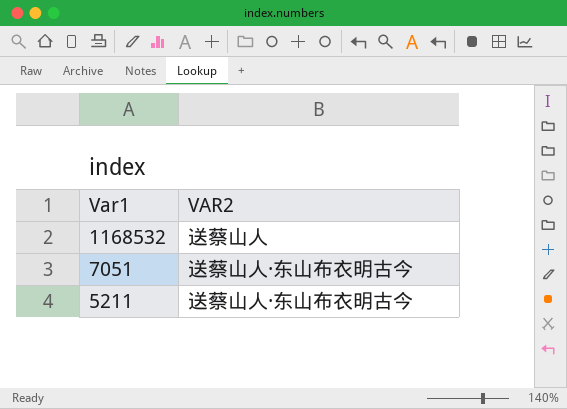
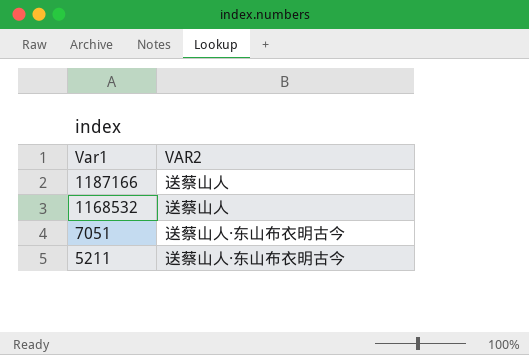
row 1187166: none -> 送蔡山人

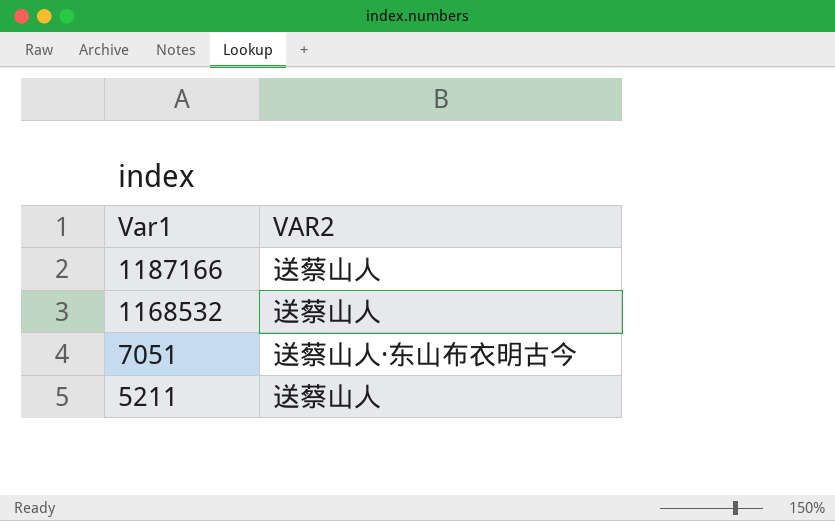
5211 | VAR2: 送蔡山人·东山布衣明古今 -> 送蔡山人

